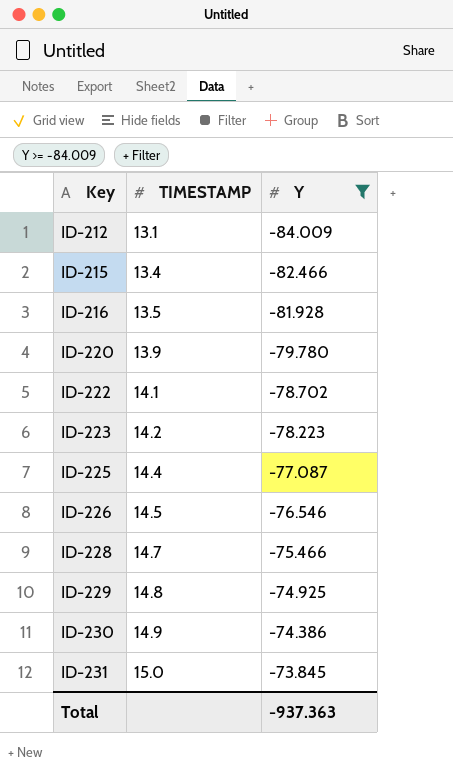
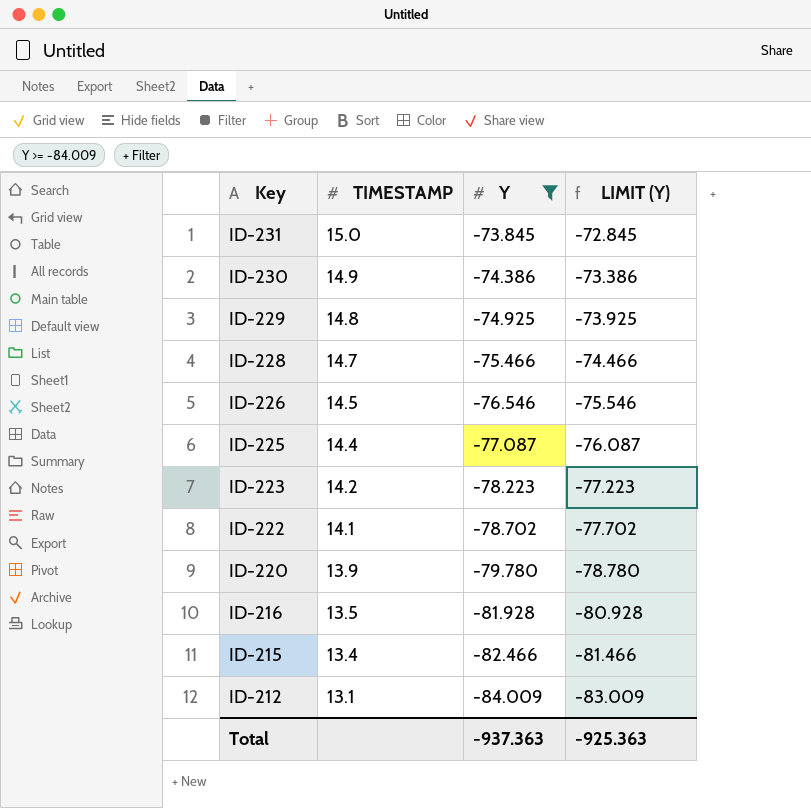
row order: Key ascending -> Key descending
column LIMIT (Y) | formula: none -> [Y] + 1

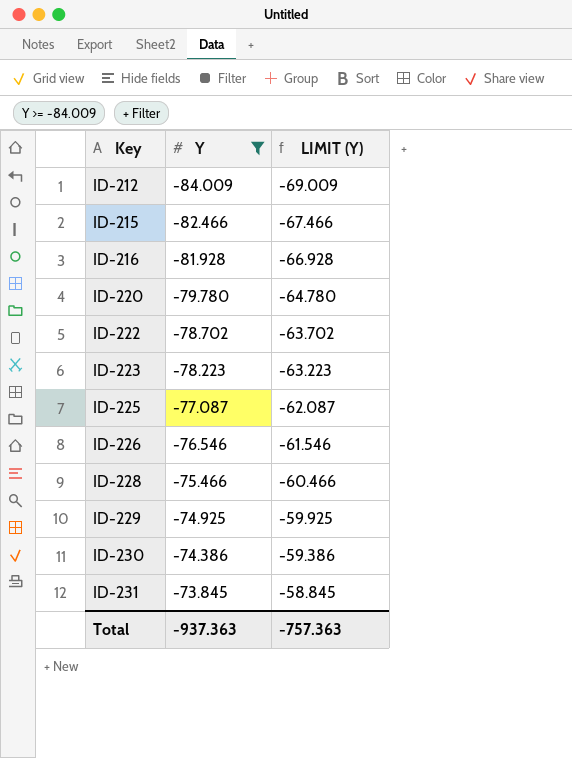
row order: Key descending -> Key ascending
column TIMESTAMP | position: 2 -> none
column LIMIT (Y) | formula: [Y] + 1 -> [Y] + 15
Total | LIMIT (Y): -925.363 -> -757.363

